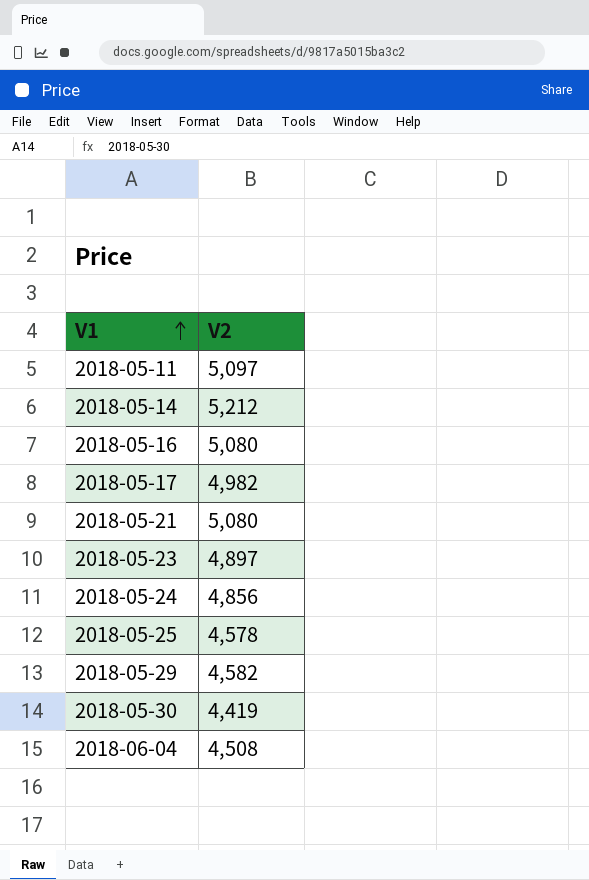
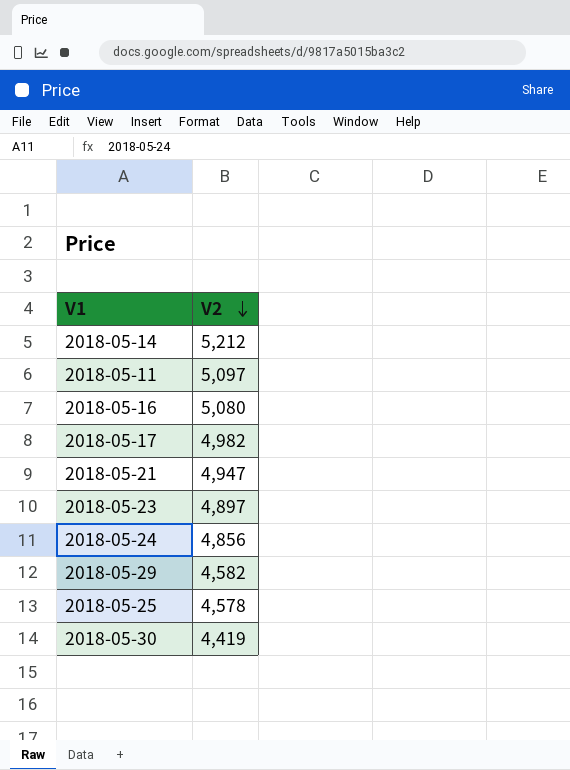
row order: V1 ascending -> V2 descending
row 2018-06-04: 4,508 -> none
2018-05-21 | V2: 5,080 -> 4,947

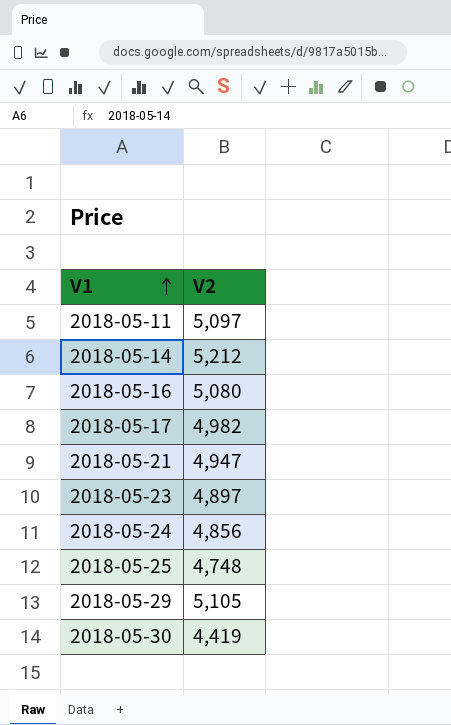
row order: V2 descending -> V1 ascending
2018-05-25 | V2: 4,578 -> 4,748
2018-05-29 | V2: 4,582 -> 5,105

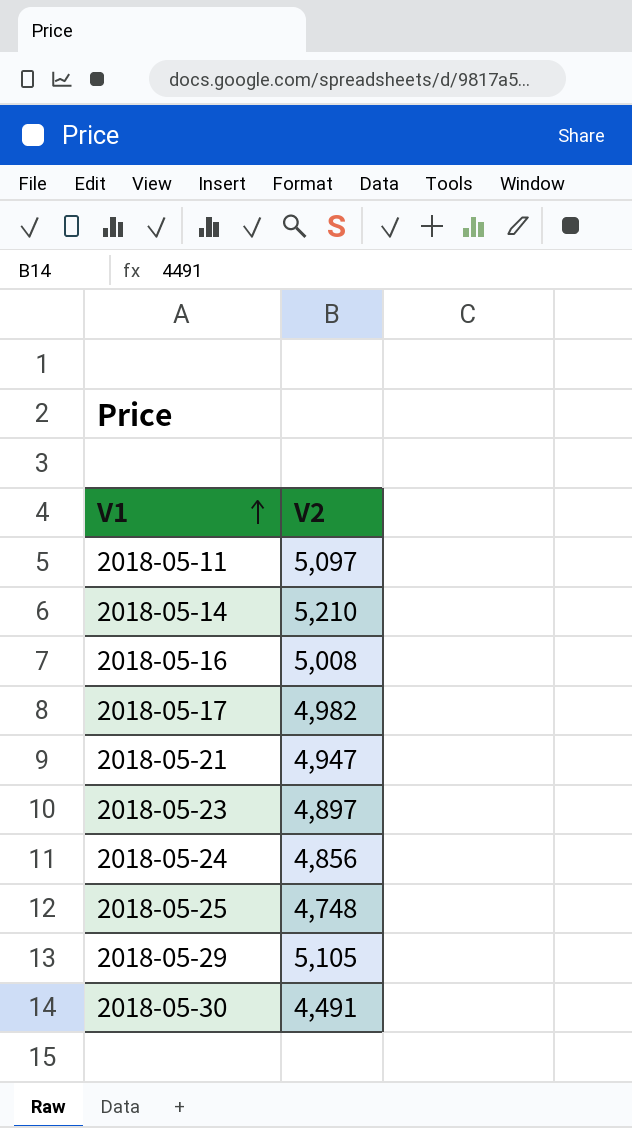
2018-05-14 | V2: 5,212 -> 5,210
2018-05-16 | V2: 5,080 -> 5,008
2018-05-30 | V2: 4,419 -> 4,491

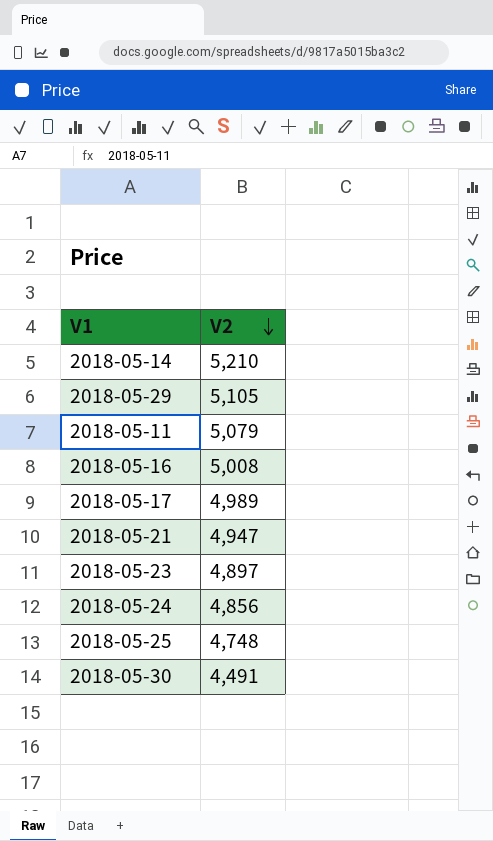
row order: V1 ascending -> V2 descending
2018-05-11 | V2: 5,097 -> 5,079
2018-05-17 | V2: 4,982 -> 4,989

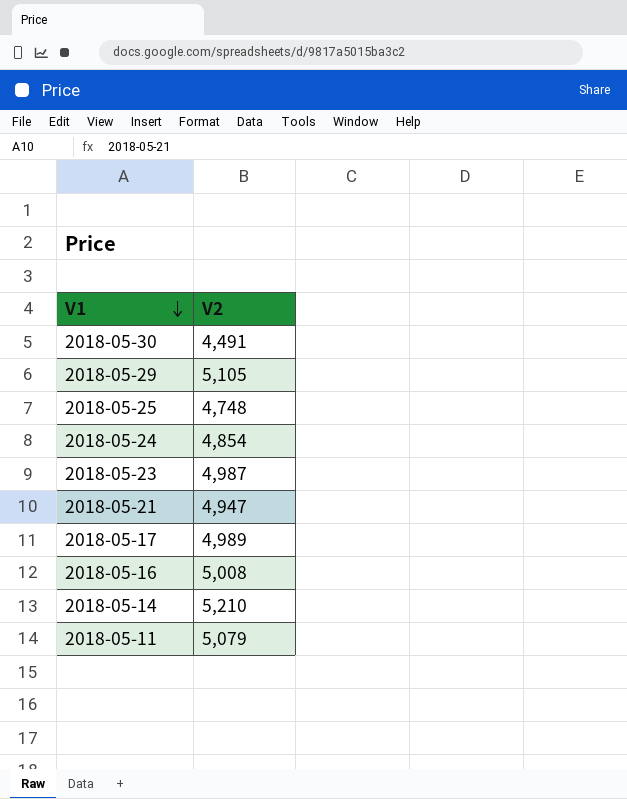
row order: V2 descending -> V1 descending
2018-05-24 | V2: 4,856 -> 4,854
2018-05-23 | V2: 4,897 -> 4,987

